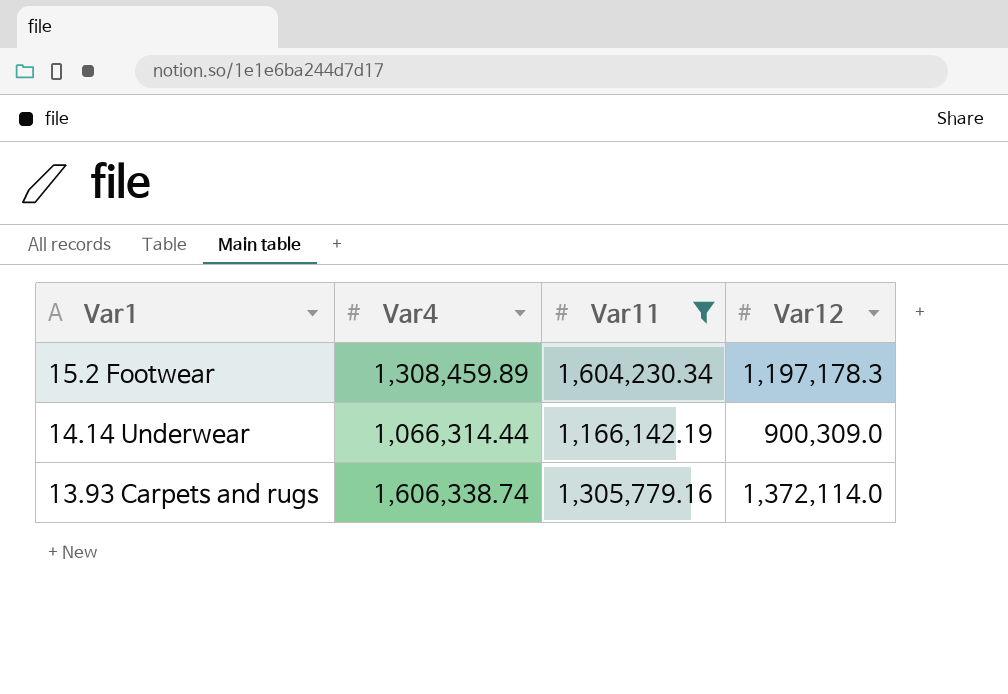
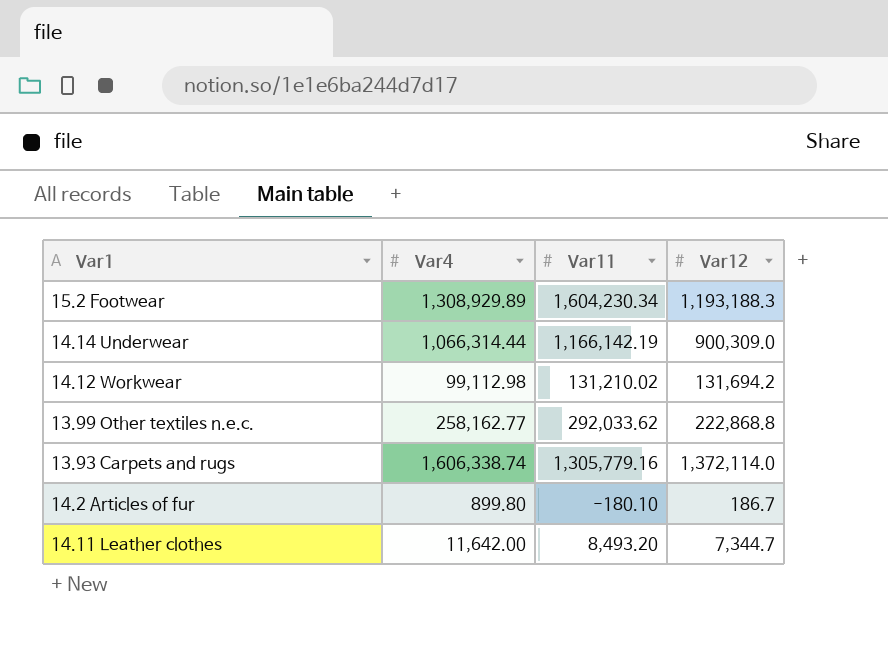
filter: Var11 >= 1,166,142.19 -> none
15.2 Footwear | Var4: 1,308,459.89 -> 1,308,929.89
15.2 Footwear | Var12: 1,197,178.3 -> 1,193,188.3

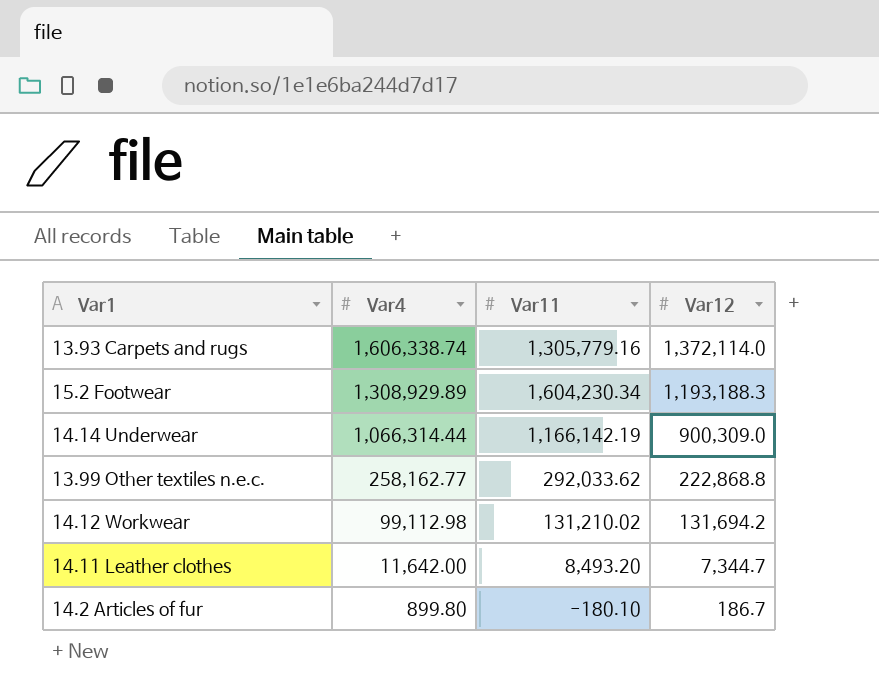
row order: none -> Var4 descending

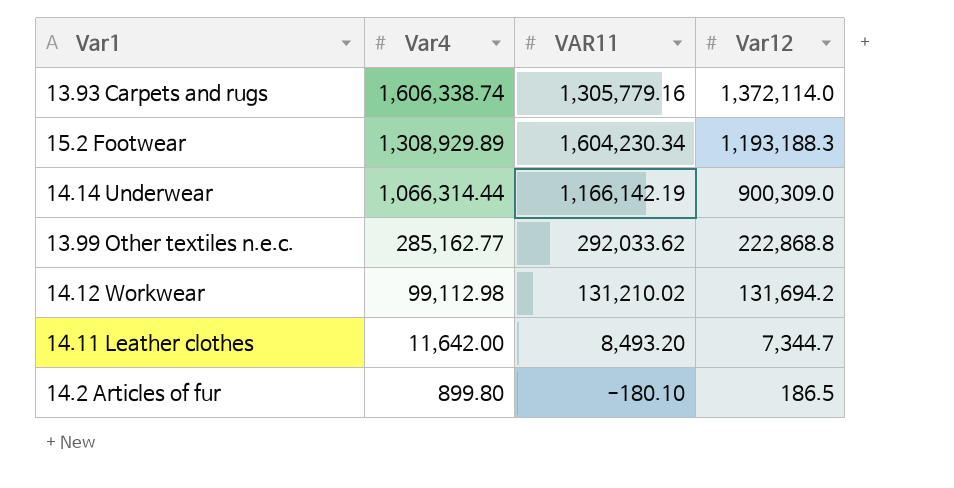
column name: Var11 -> VAR11
13.99 Other textiles n.e.c. | Var4: 258,162.77 -> 285,162.77
14.2 Articles of fur | Var12: 186.7 -> 186.5

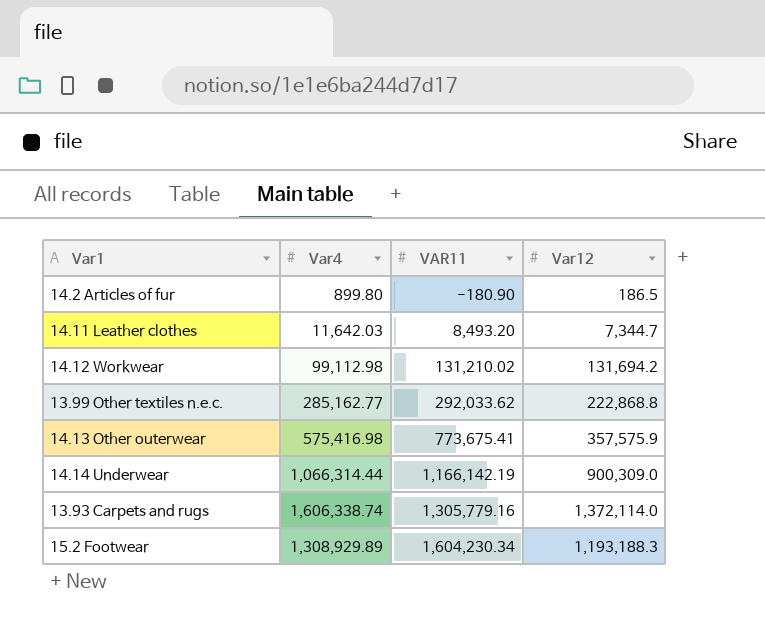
row order: Var4 descending -> VAR11 ascending
14.2 Articles of fur | VAR11: -180.10 -> -180.90
14.11 Leather clothes | Var4: 11,642.00 -> 11,642.03
row 14.13 Other outerwear: none -> 575,416.98 | 773,675.41 | 357,575.9

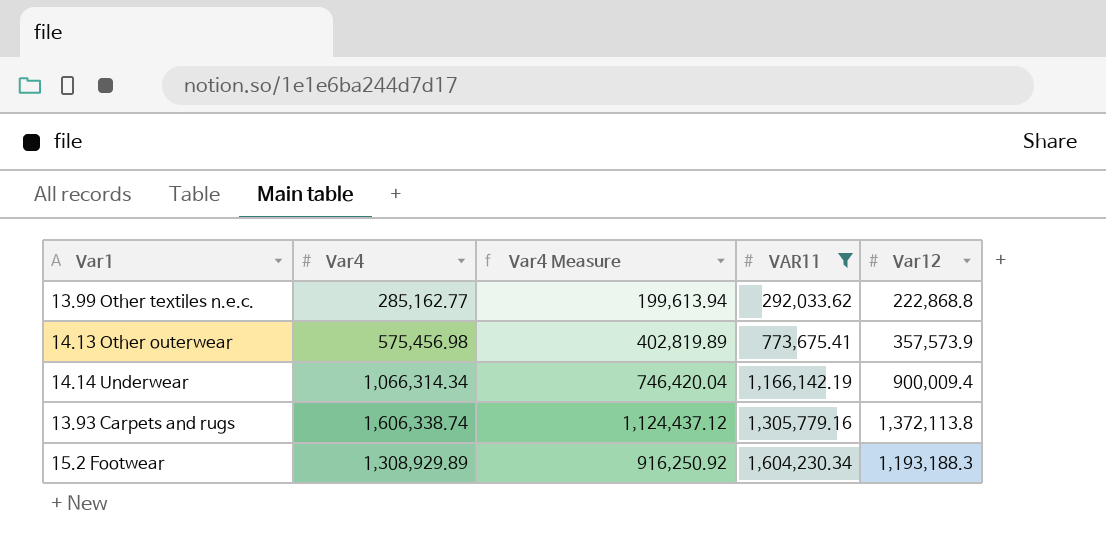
filter: none -> VAR11 >= 292,033.62
column Var4 Measure | formula: none -> [Var4] * 0.7
14.13 Other outerwear | Var4: 575,416.98 -> 575,456.98
14.13 Other outerwear | Var12: 357,575.9 -> 357,573.9
14.14 Underwear | Var4: 1,066,314.44 -> 1,066,314.34
14.14 Underwear | Var12: 900,309.0 -> 900,009.4
13.93 Carpets and rugs | Var12: 1,372,114.0 -> 1,372,113.8

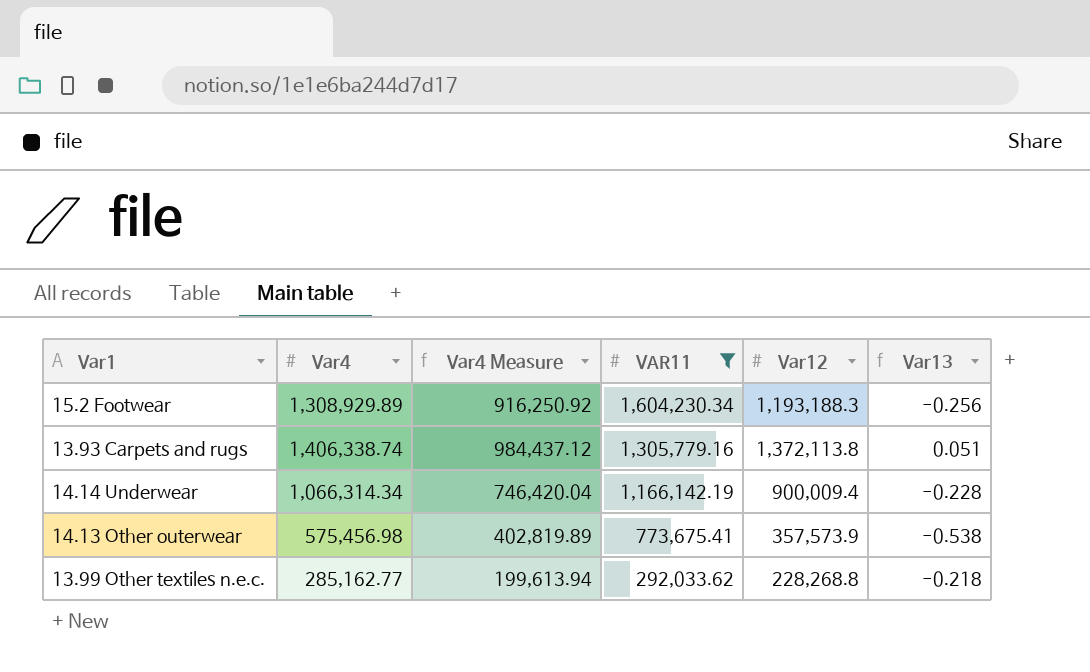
row order: VAR11 ascending -> VAR11 descending
column Var13 | formula: none -> ([Var12] - [VAR11]) / [VAR11]
13.93 Carpets and rugs | Var4: 1,606,338.74 -> 1,406,338.74
13.93 Carpets and rugs | Var4 Measure: 1,124,437.12 -> 984,437.12
13.99 Other textiles n.e.c. | Var12: 222,868.8 -> 228,268.8

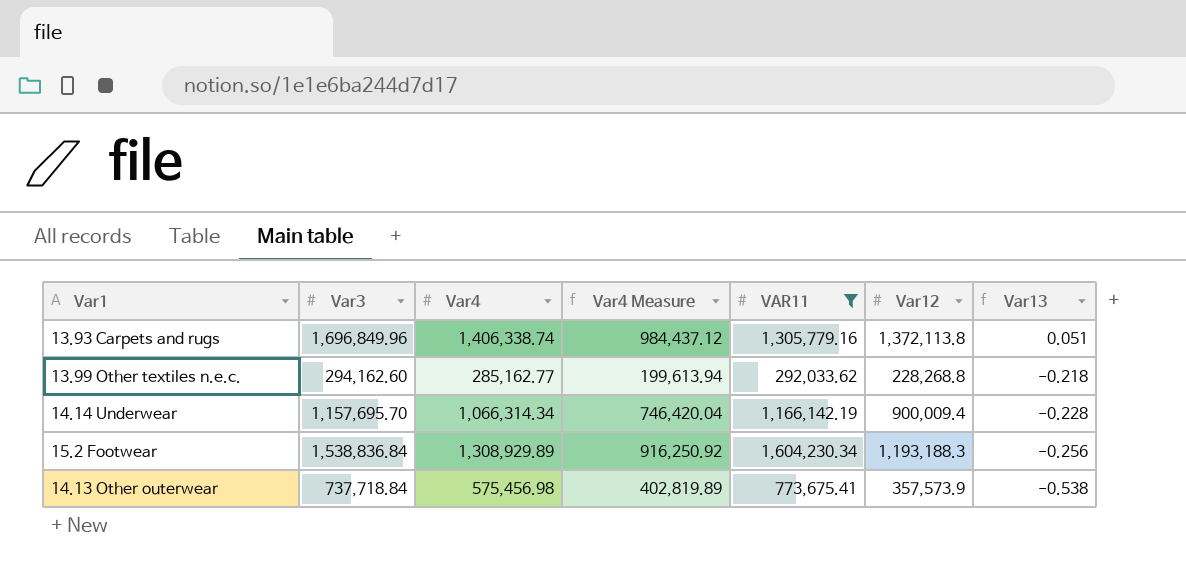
row order: VAR11 descending -> Var13 descending
column Var3 | position: none -> 2

